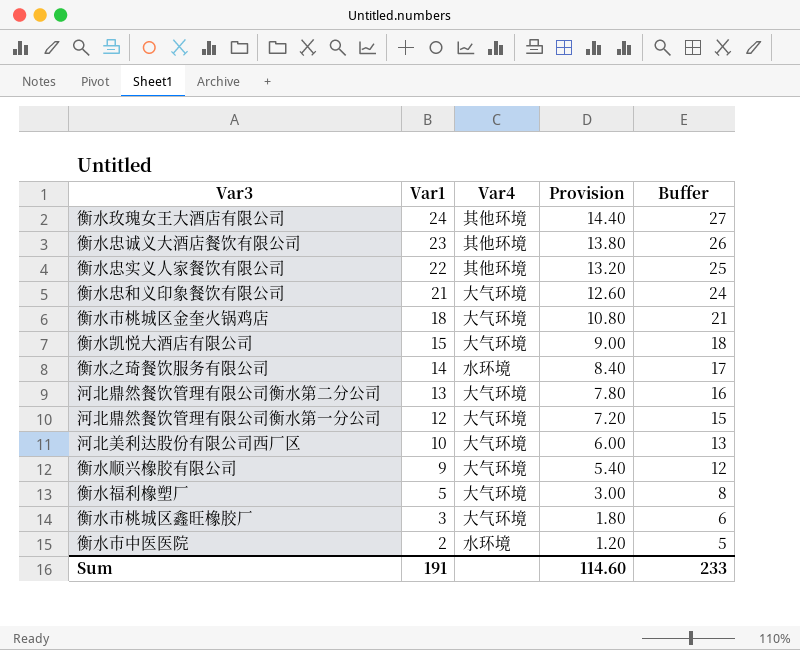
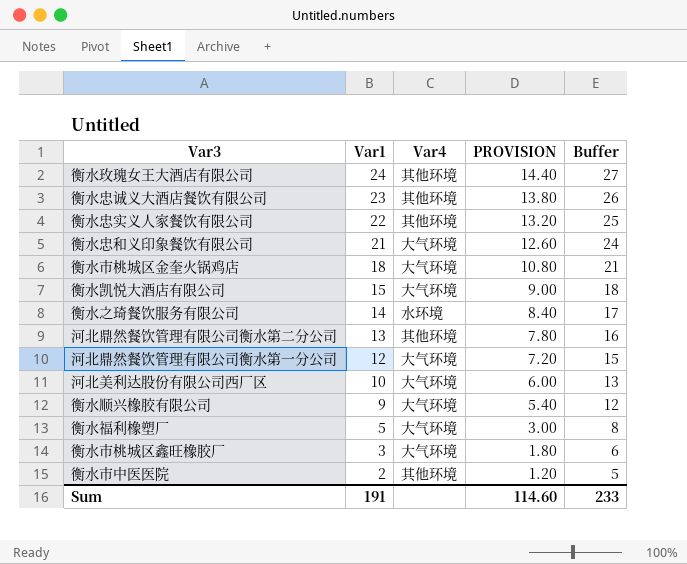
column name: Provision -> PROVISION
河北鼎然餐饮管理有限公司衡水第二分公司 | Var4: 大气环境 -> 其他环境
衡水市中医医院 | Var4: 水环境 -> 其他环境

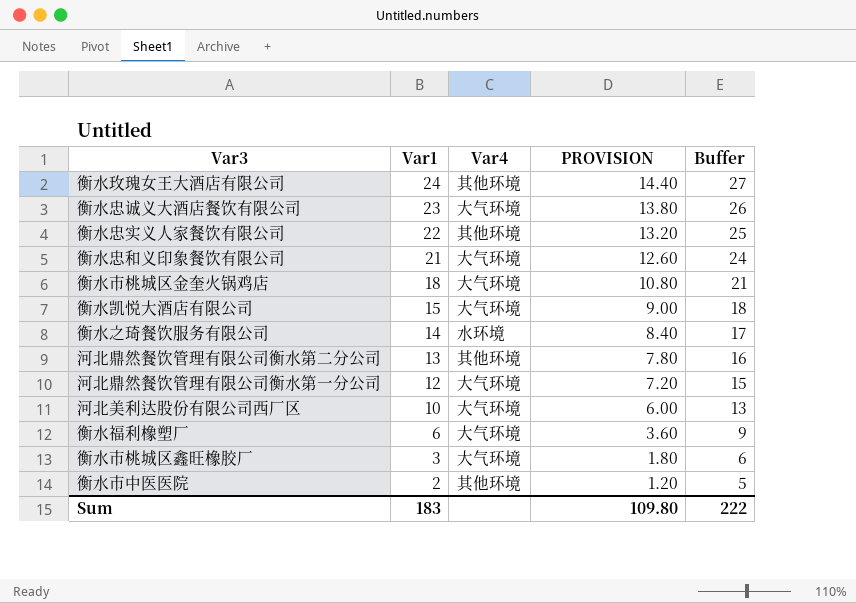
row 衡水顺兴橡胶有限公司: 9 | 大气环境 | 5.40 | 12 -> none
衡水忠诚义大酒店餐饮有限公司 | Var4: 其他环境 -> 大气环境
衡水福利橡塑厂 | Var1: 5 -> 6
衡水福利橡塑厂 | PROVISION: 3.00 -> 3.60
衡水福利橡塑厂 | Buffer: 8 -> 9
Sum | Var1: 191 -> 183
Sum | PROVISION: 114.60 -> 109.80
Sum | Buffer: 233 -> 222

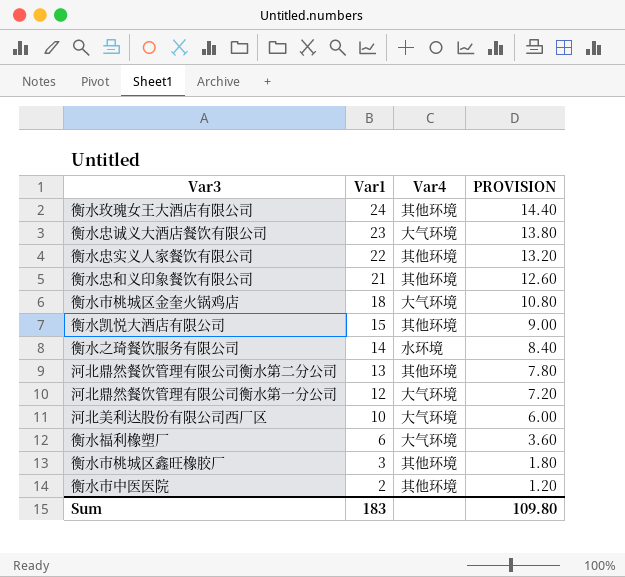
column Buffer | formula: [Var1] + 3 -> none
衡水忠和义印象餐饮有限公司 | Var4: 大气环境 -> 其他环境
衡水凯悦大酒店有限公司 | Var4: 大气环境 -> 其他环境
衡水市桃城区鑫旺橡胶厂 | Var4: 大气环境 -> 其他环境

